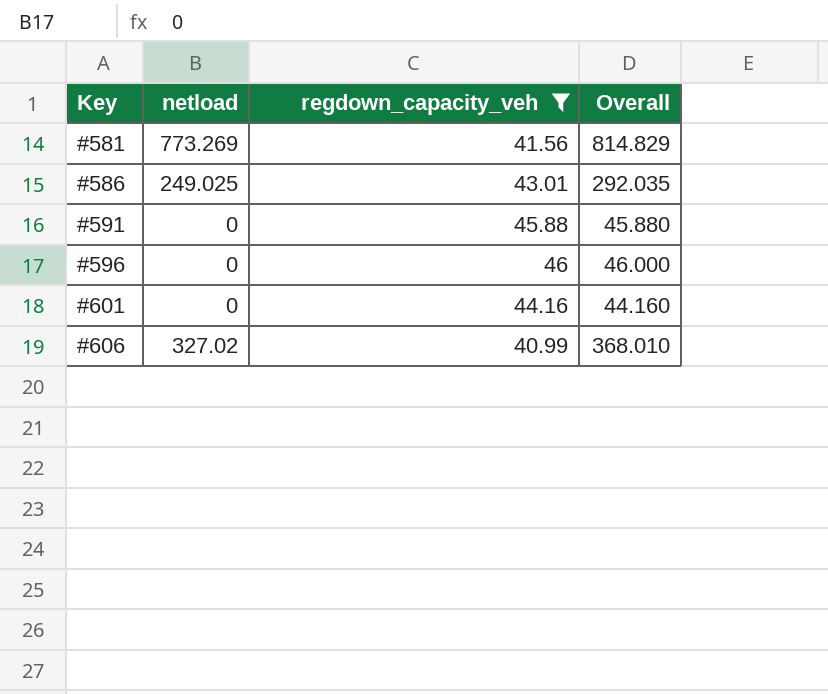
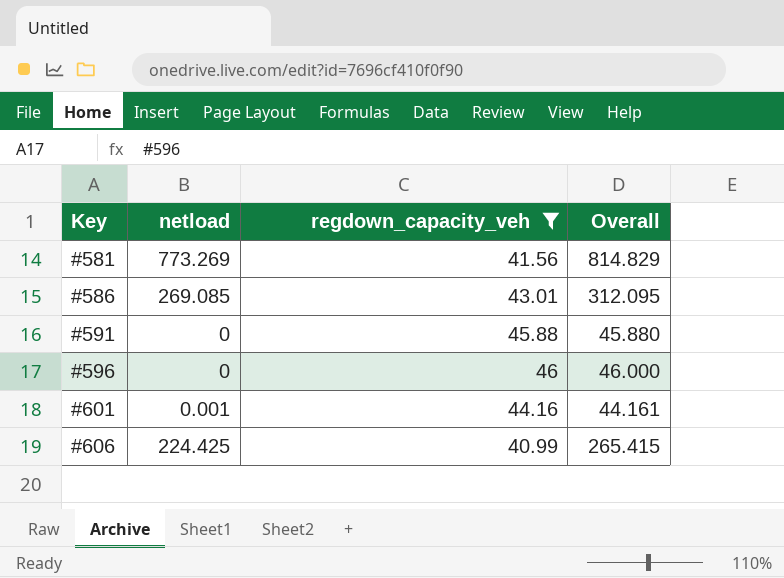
#586 | netload: 249.025 -> 269.085
#586 | Overall: 292.035 -> 312.095
#601 | netload: 0 -> 0.001
#601 | Overall: 44.160 -> 44.161
#606 | netload: 327.02 -> 224.425
#606 | Overall: 368.010 -> 265.415

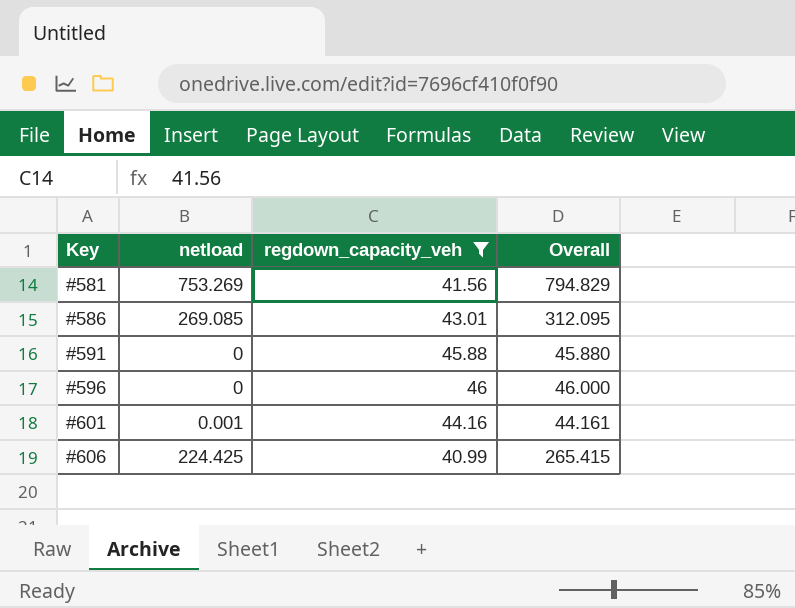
#581 | netload: 773.269 -> 753.269
#581 | Overall: 814.829 -> 794.829

